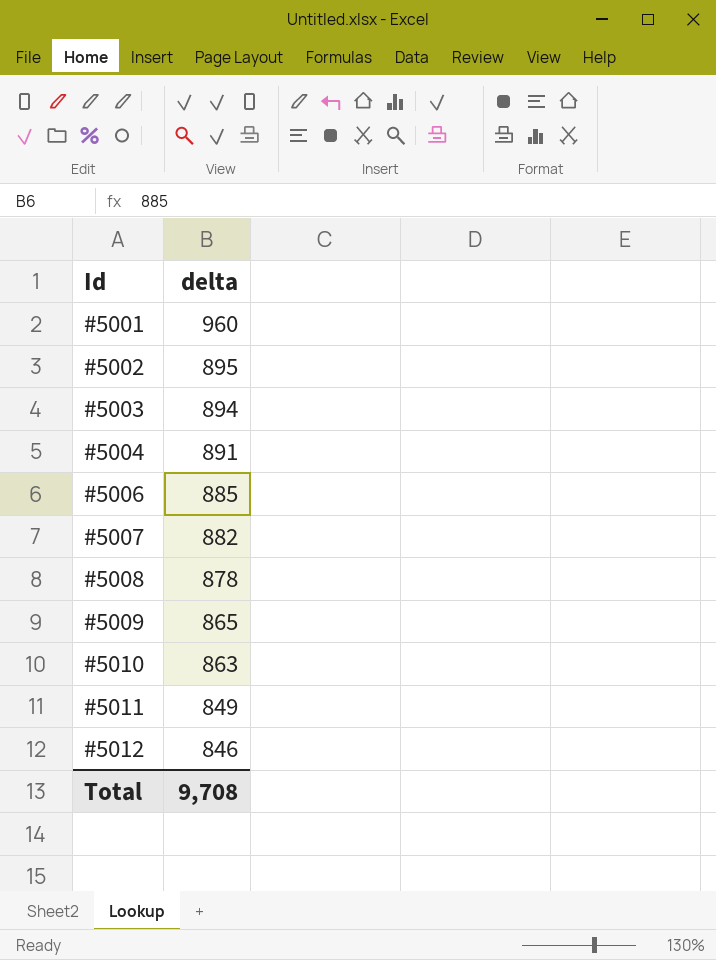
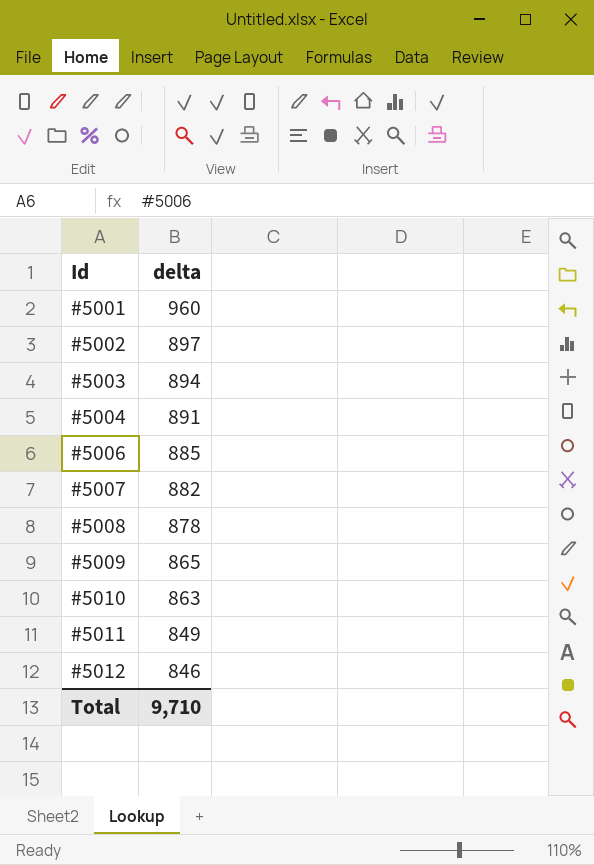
#5002 | delta: 895 -> 897
Total | delta: 9,708 -> 9,710

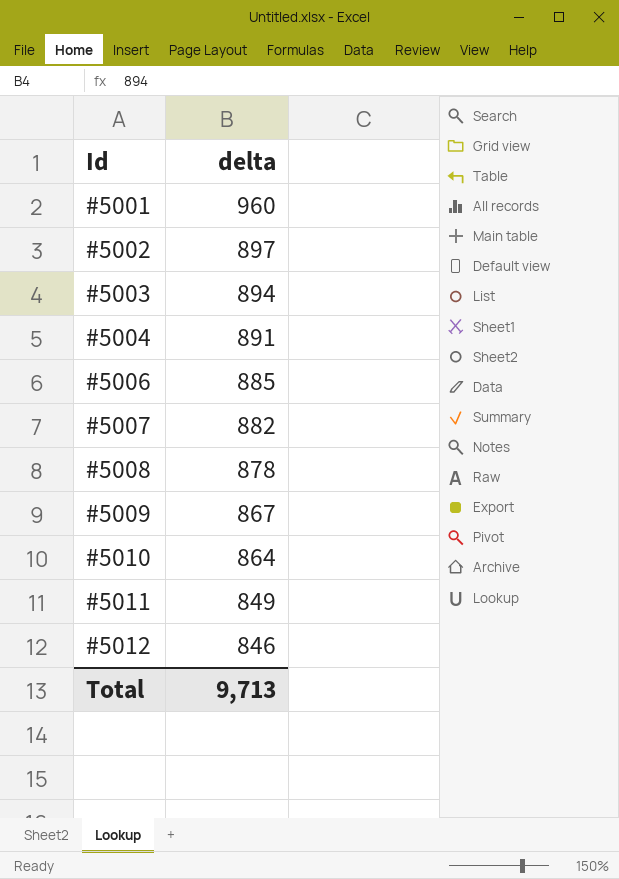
#5009 | delta: 865 -> 867
#5010 | delta: 863 -> 864
Total | delta: 9,710 -> 9,713

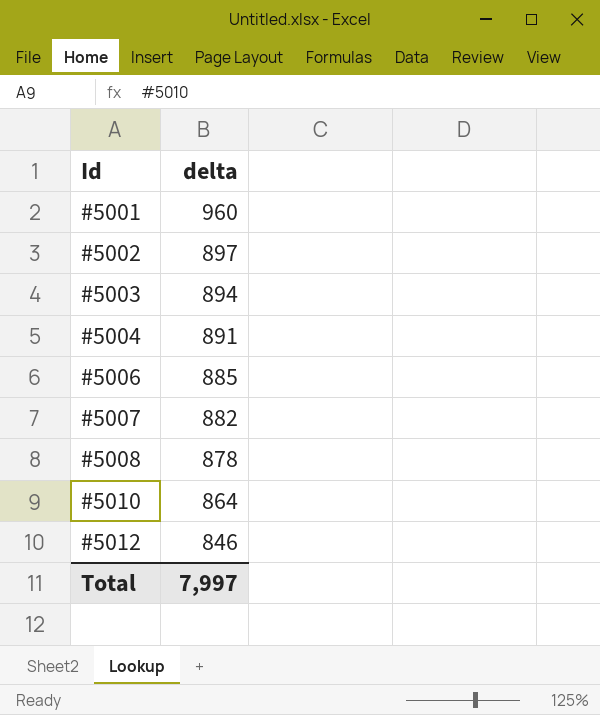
row #5009: 867 -> none
row #5011: 849 -> none
Total | delta: 9,713 -> 7,997

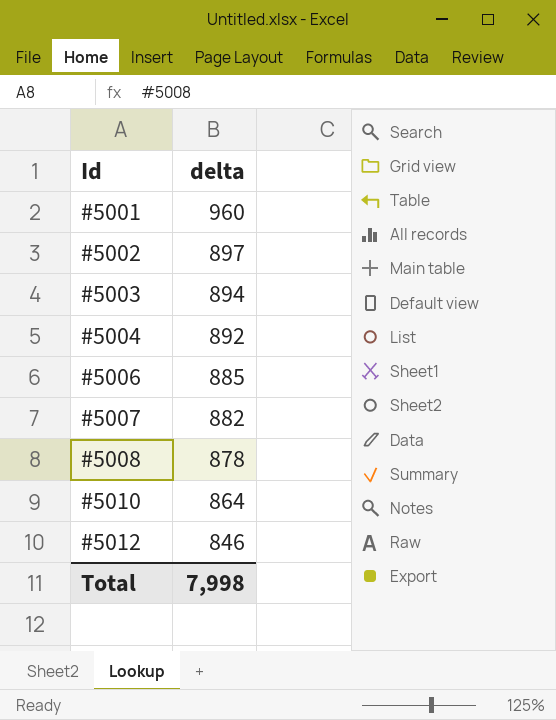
#5004 | delta: 891 -> 892
Total | delta: 7,997 -> 7,998

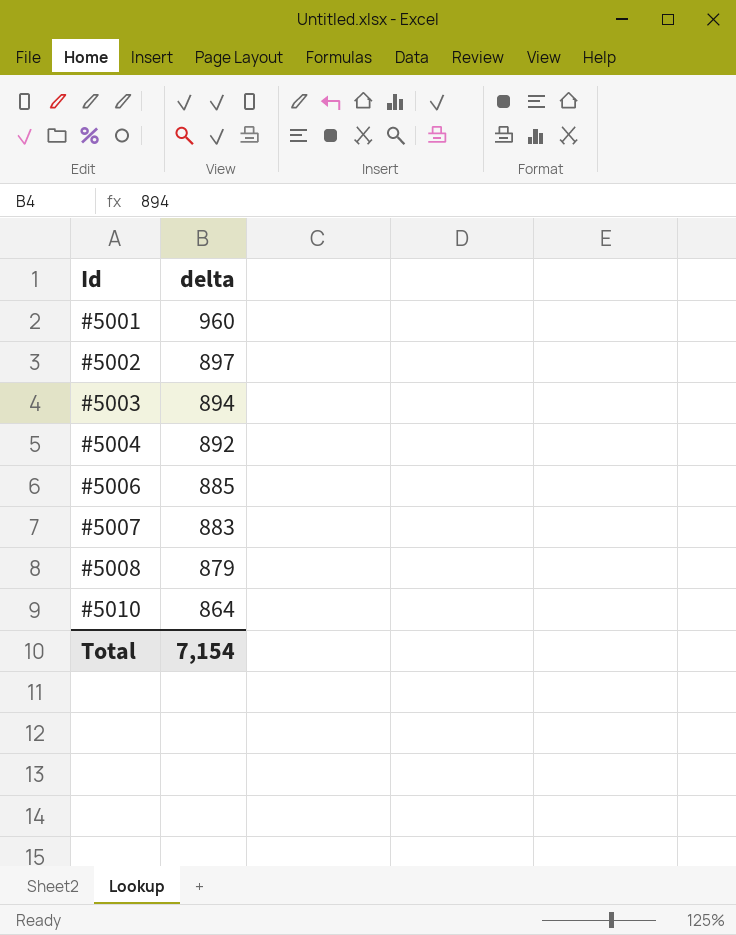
row #5012: 846 -> none
#5007 | delta: 882 -> 883
#5008 | delta: 878 -> 879
Total | delta: 7,998 -> 7,154

